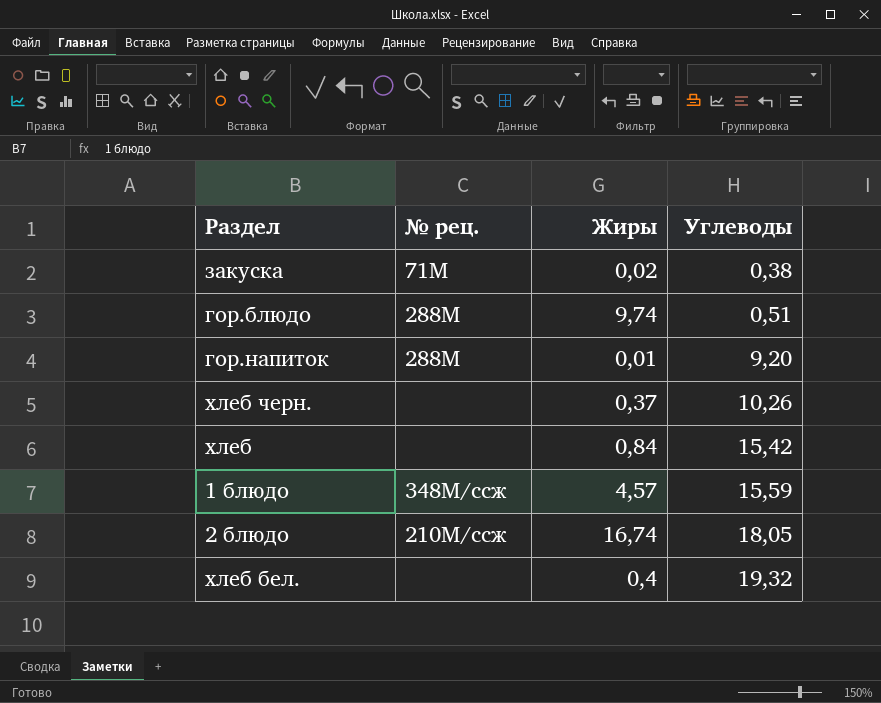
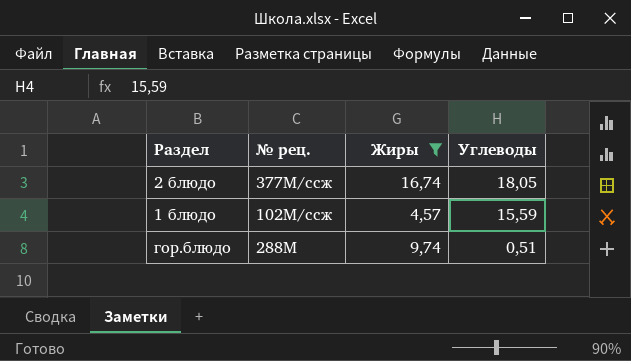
filter: none -> Жиры >= 4,57
row order: Углеводы ascending -> Углеводы descending
2 блюдо | № рец.: 210М/ссж -> 377М/ссж
1 блюдо | № рец.: 348М/ссж -> 102М/ссж

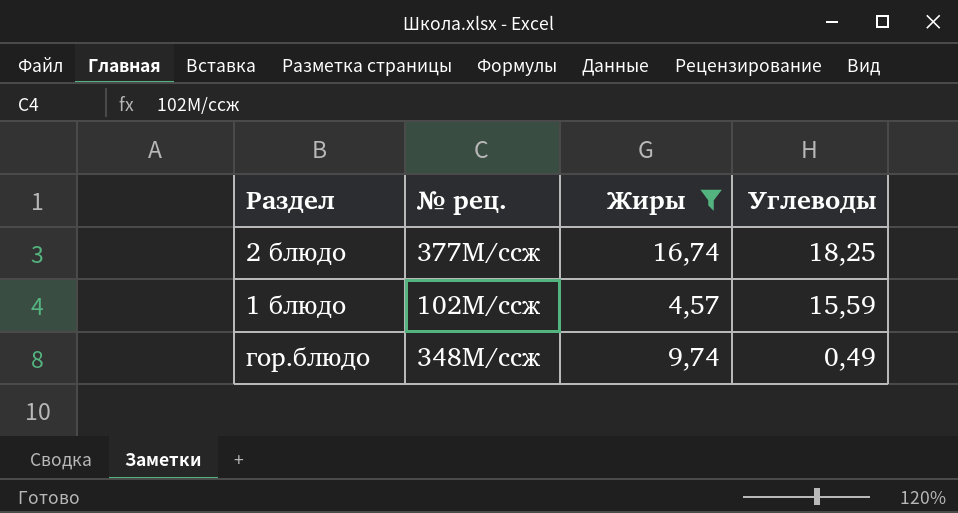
2 блюдо | Углеводы: 18,05 -> 18,25
гор.блюдо | № рец.: 288М -> 348М/ссж
гор.блюдо | Углеводы: 0,51 -> 0,49

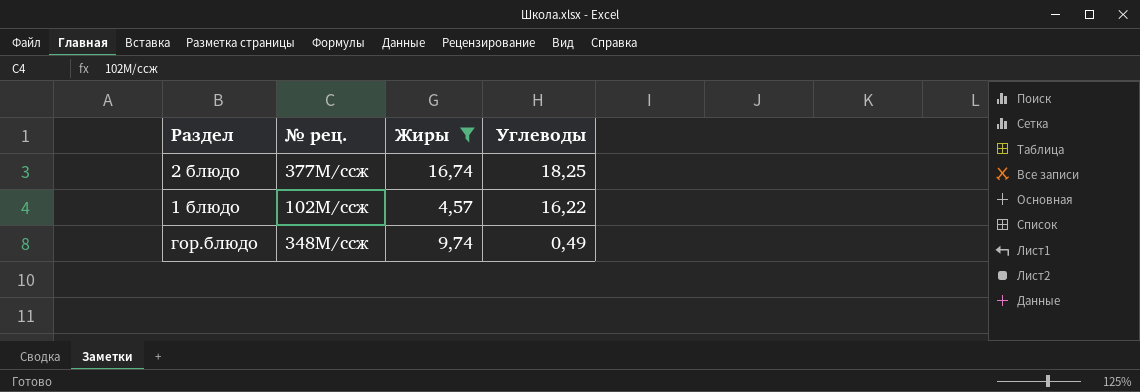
1 блюдо | Углеводы: 15,59 -> 16,22

